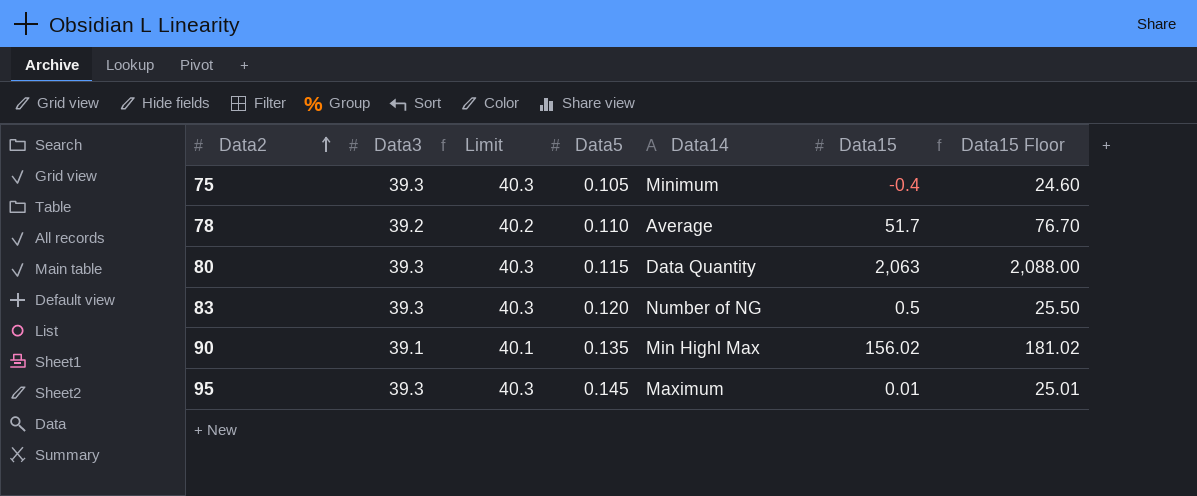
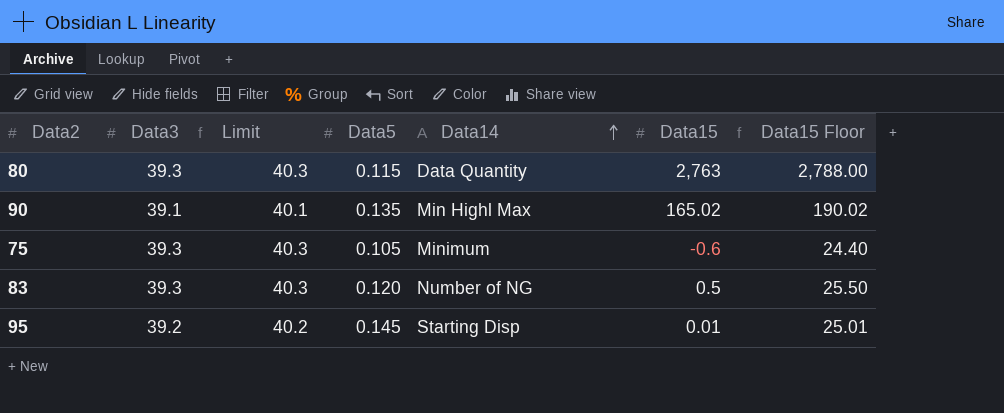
row order: Data2 ascending -> Data14 ascending
row 78: 39.2 | 40.2 | 0.110 | Average | 51.7 | 76.70 -> none
80 | Data15: 2,063 -> 2,763
80 | Data15 Floor: 2,088.00 -> 2,788.00
90 | Data15: 156.02 -> 165.02
90 | Data15 Floor: 181.02 -> 190.02
75 | Data15: -0.4 -> -0.6
75 | Data15 Floor: 24.60 -> 24.40
95 | Data3: 39.3 -> 39.2
95 | Limit: 40.3 -> 40.2
95 | Data14: Maximum -> Starting Disp

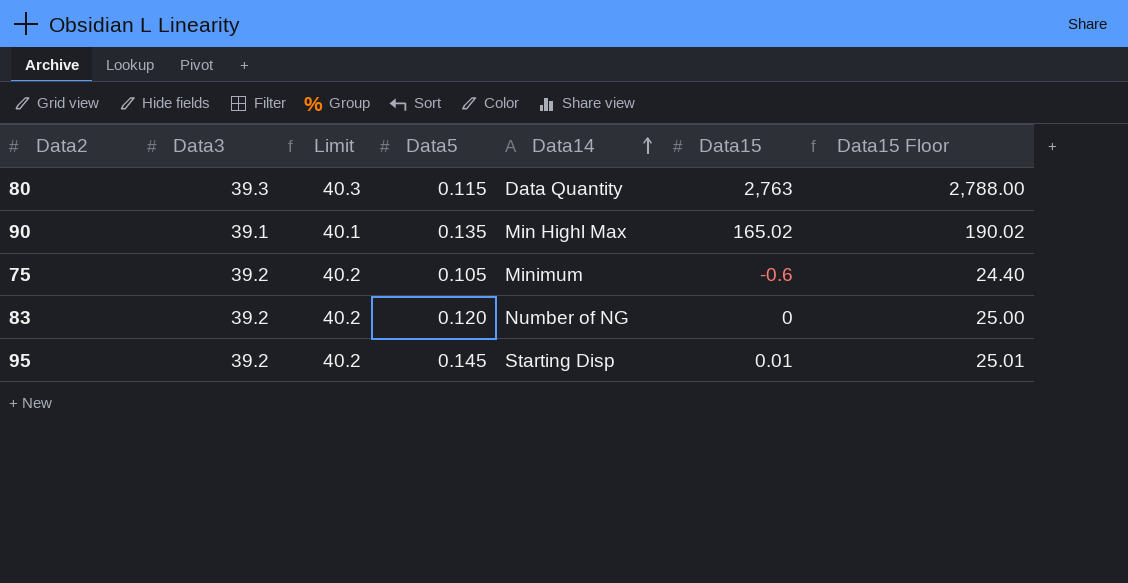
75 | Data3: 39.3 -> 39.2
75 | Limit: 40.3 -> 40.2
83 | Data3: 39.3 -> 39.2
83 | Limit: 40.3 -> 40.2
83 | Data15: 0.5 -> 0
83 | Data15 Floor: 25.50 -> 25.00

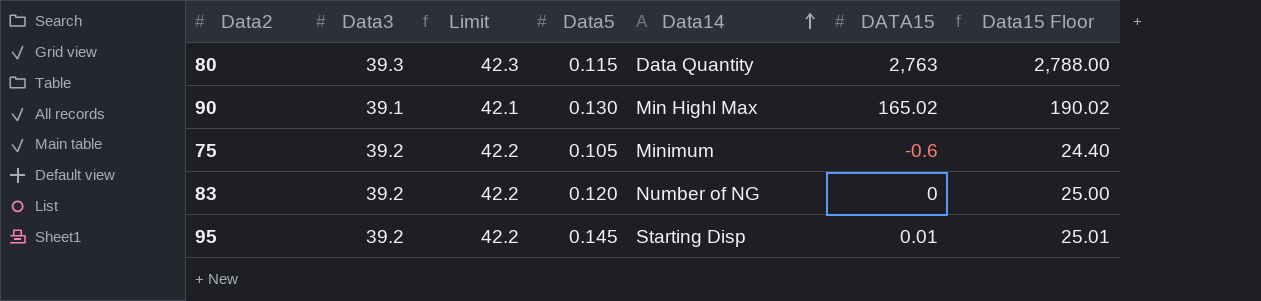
column Limit | formula: [Data3] + 1 -> [Data3] + 3
column name: Data15 -> DATA15
90 | Data5: 0.135 -> 0.130

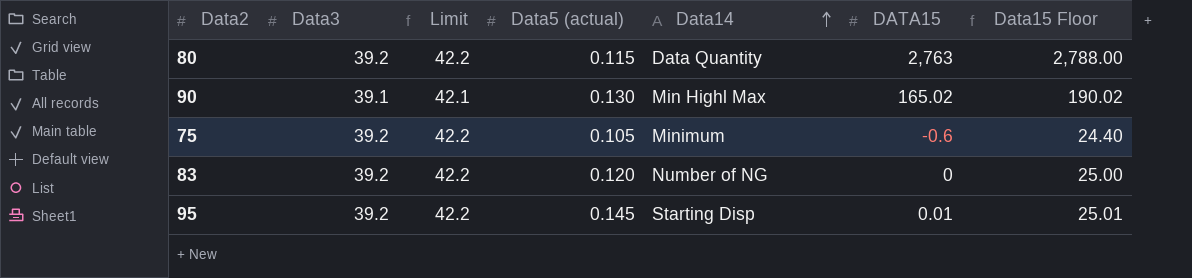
column name: Data5 -> Data5 (actual)
80 | Data3: 39.3 -> 39.2
80 | Limit: 42.3 -> 42.2

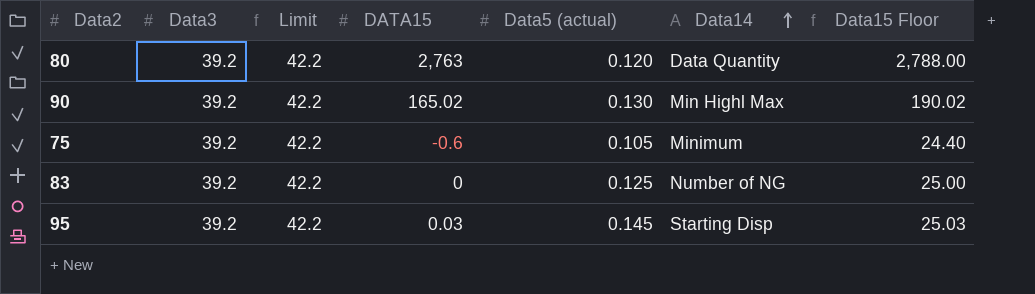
column DATA15 | position: 6 -> 4
80 | Data5 (actual): 0.115 -> 0.120
90 | Data3: 39.1 -> 39.2
90 | Limit: 42.1 -> 42.2
83 | Data5 (actual): 0.120 -> 0.125
95 | DATA15: 0.01 -> 0.03
95 | Data15 Floor: 25.01 -> 25.03

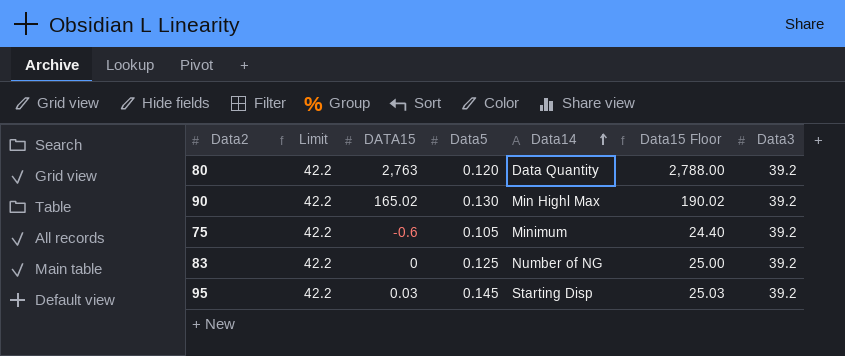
column name: Data5 (actual) -> Data5
column Data3 | position: 2 -> 7

